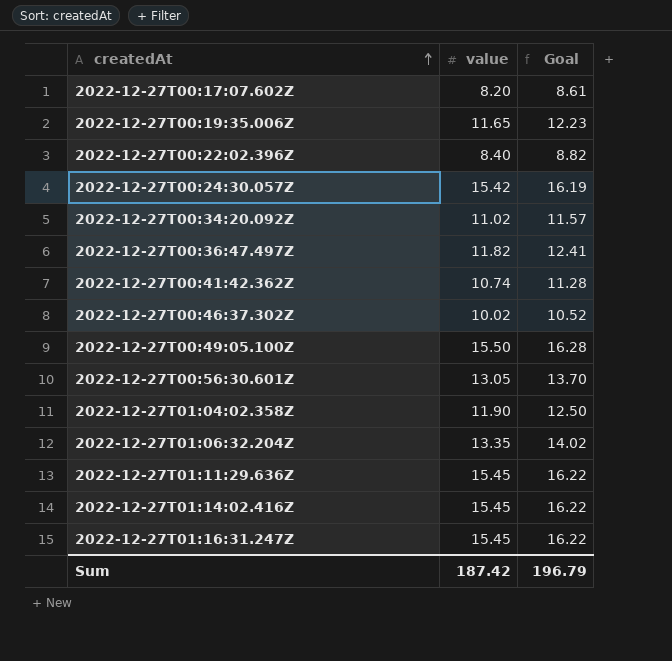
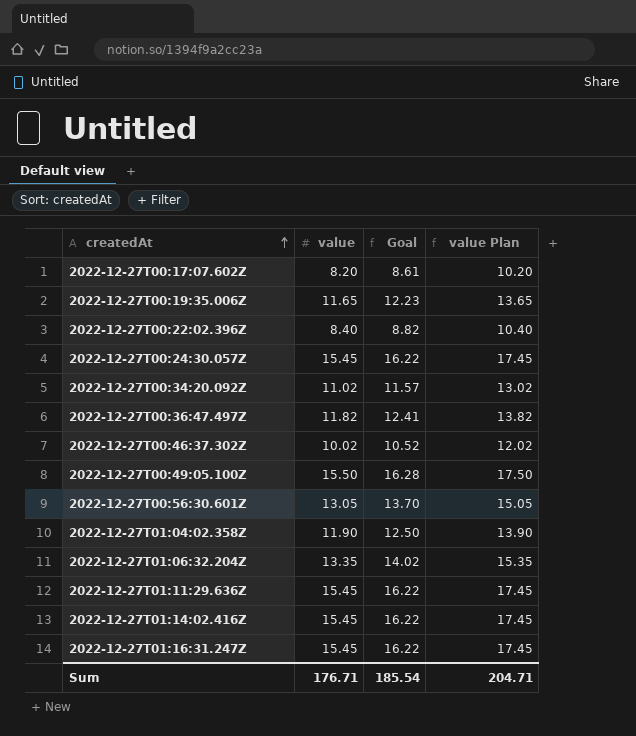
column value Plan | formula: none -> [value] + 2
row 2022-12-27T00:41:42.362Z: 10.74 | 11.28 -> none
2022-12-27T00:24:30.057Z | value: 15.42 -> 15.45
2022-12-27T00:24:30.057Z | Goal: 16.19 -> 16.22
Sum | value: 187.42 -> 176.71
Sum | Goal: 196.79 -> 185.54

